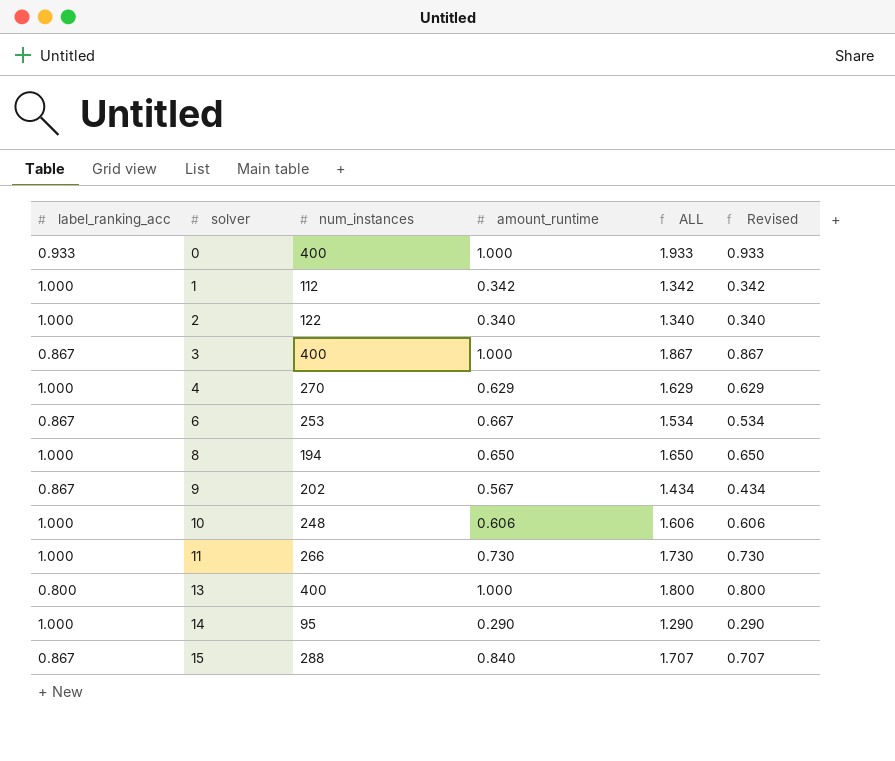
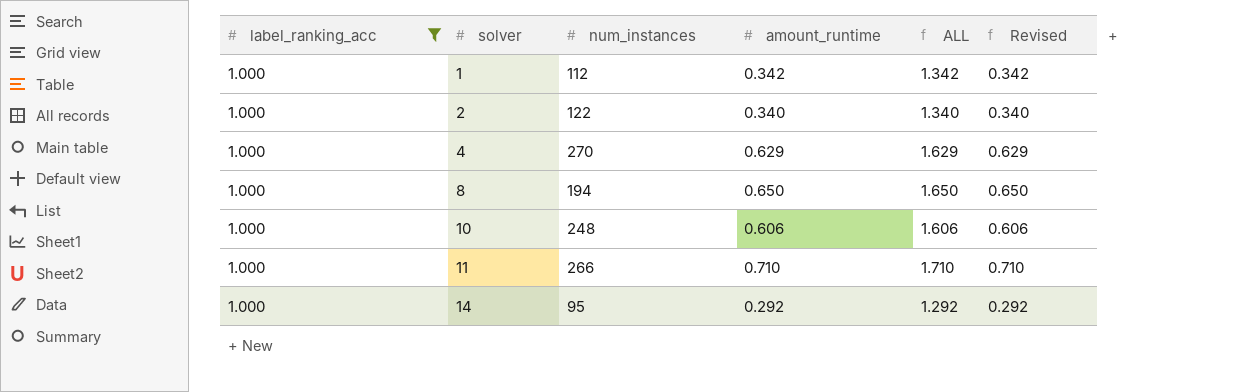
filter: none -> label_ranking_acc = 1.000
11 | amount_runtime: 0.730 -> 0.710
11 | ALL: 1.730 -> 1.710
11 | Revised: 0.730 -> 0.710
14 | amount_runtime: 0.290 -> 0.292
14 | ALL: 1.290 -> 1.292
14 | Revised: 0.290 -> 0.292

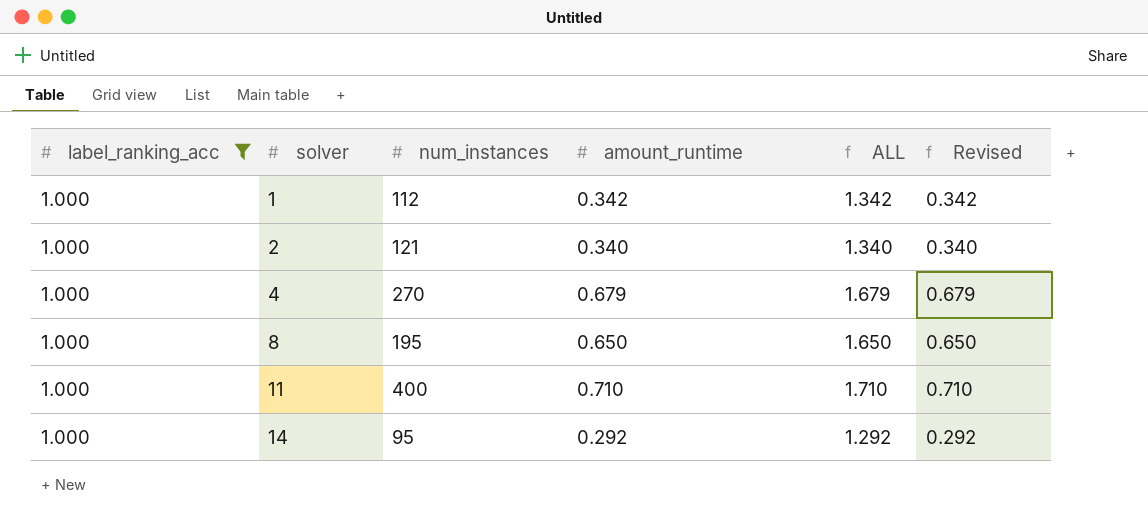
row 10: 1.000 | 248 | 0.606 | 1.606 | 0.606 -> none
2 | num_instances: 122 -> 121
4 | amount_runtime: 0.629 -> 0.679
4 | ALL: 1.629 -> 1.679
4 | Revised: 0.629 -> 0.679
8 | num_instances: 194 -> 195
11 | num_instances: 266 -> 400

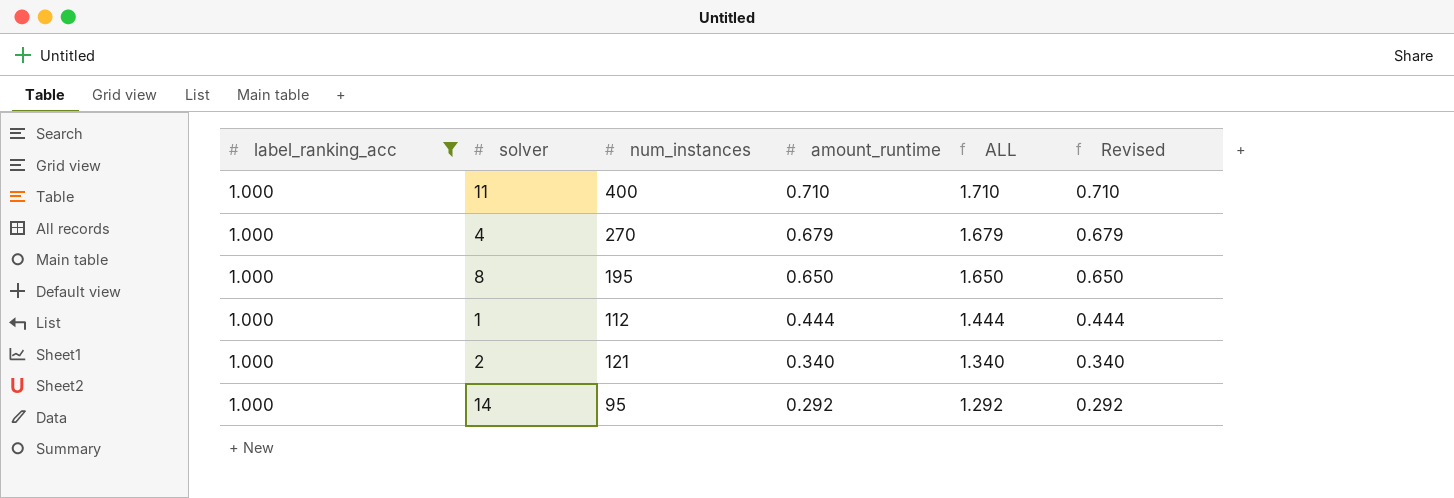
row order: solver ascending -> amount_runtime descending
1 | amount_runtime: 0.342 -> 0.444
1 | ALL: 1.342 -> 1.444
1 | Revised: 0.342 -> 0.444

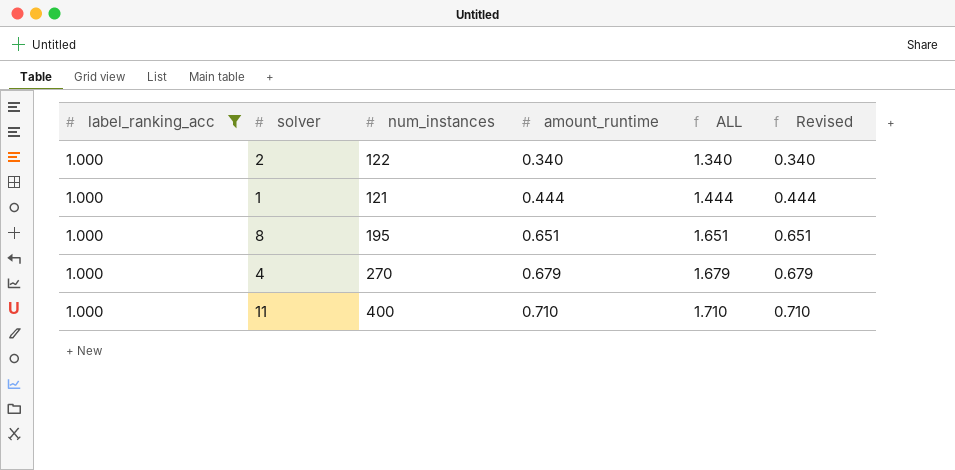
row order: amount_runtime descending -> amount_runtime ascending
row 14: 1.000 | 95 | 0.292 | 1.292 | 0.292 -> none
2 | num_instances: 121 -> 122
1 | num_instances: 112 -> 121
8 | amount_runtime: 0.650 -> 0.651
8 | ALL: 1.650 -> 1.651
8 | Revised: 0.650 -> 0.651

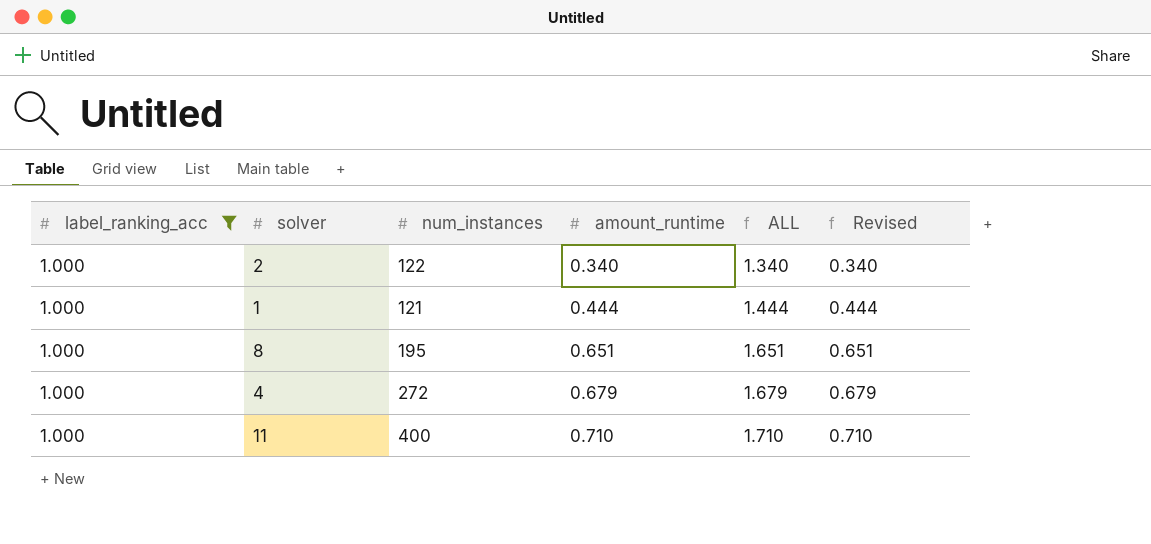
4 | num_instances: 270 -> 272

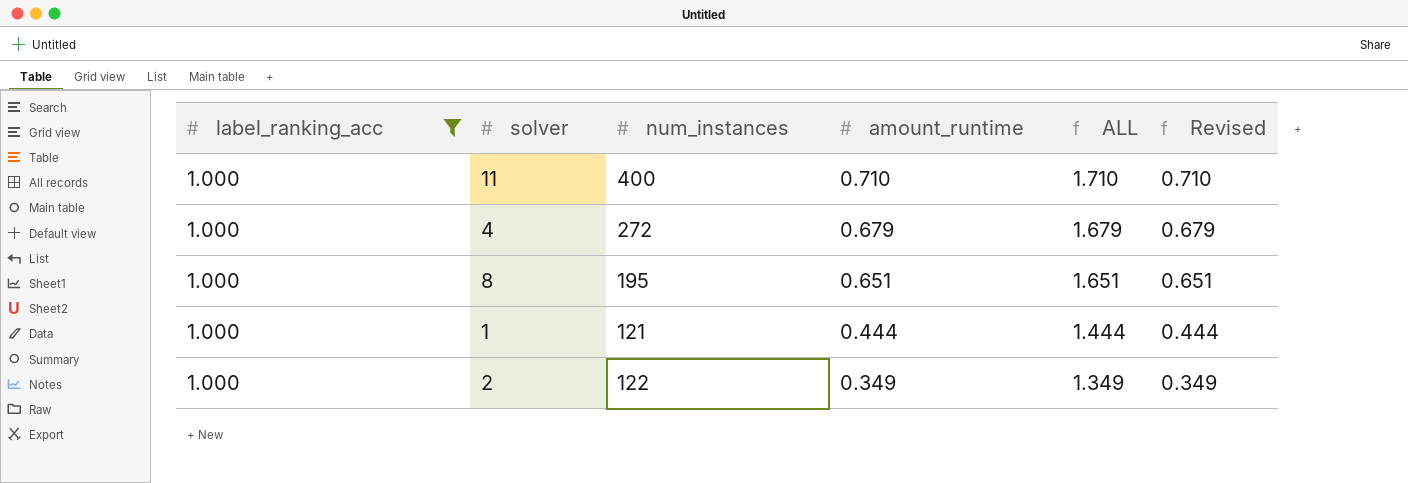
row order: amount_runtime ascending -> amount_runtime descending
2 | amount_runtime: 0.340 -> 0.349
2 | ALL: 1.340 -> 1.349
2 | Revised: 0.340 -> 0.349

